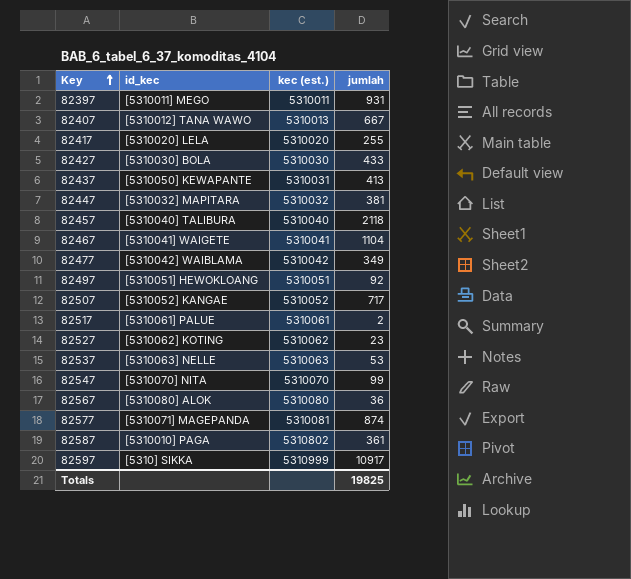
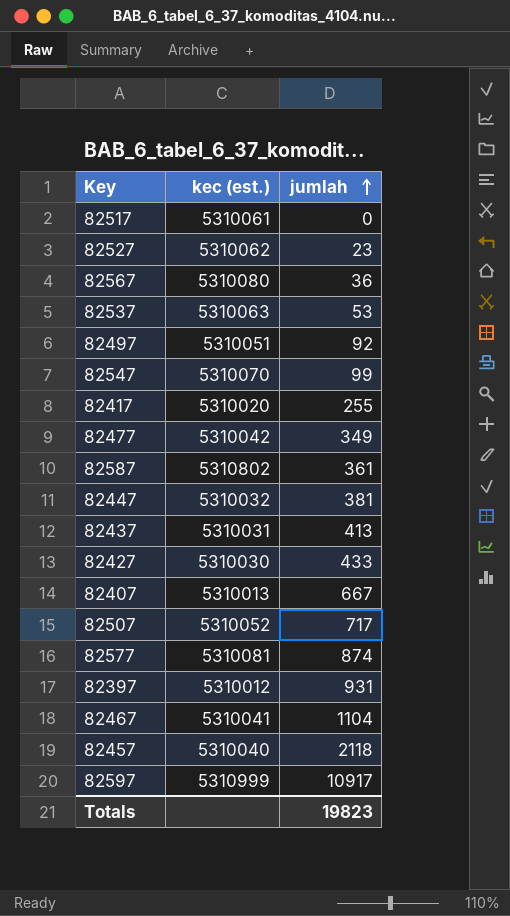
row order: Key ascending -> jumlah ascending
column id_kec | position: 2 -> none
82517 | jumlah: 2 -> 0
82397 | kec (est.): 5310011 -> 5310012
Totals | jumlah: 19825 -> 19823

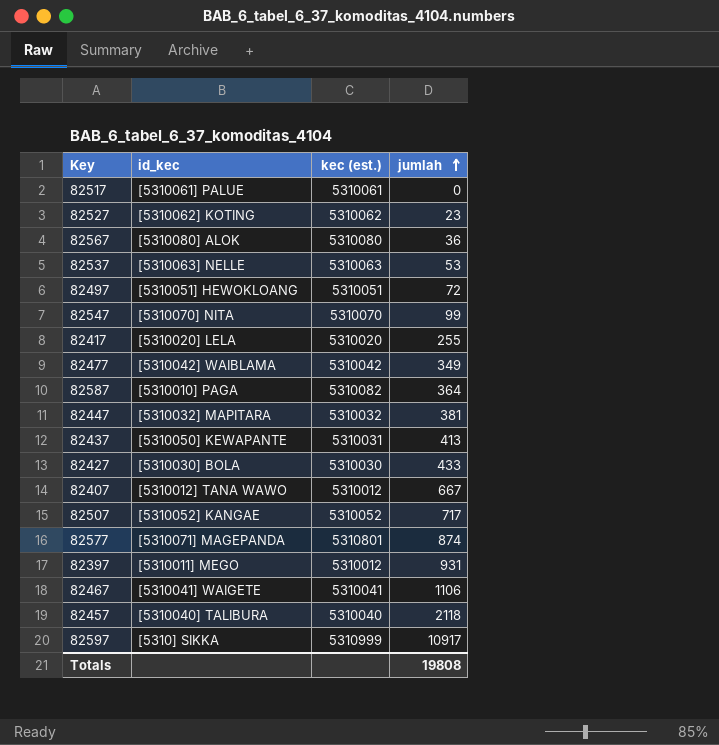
column id_kec | position: none -> 2
82497 | jumlah: 92 -> 72
82587 | kec (est.): 5310802 -> 5310082
82587 | jumlah: 361 -> 364
82407 | kec (est.): 5310013 -> 5310012
82577 | kec (est.): 5310081 -> 5310801
82467 | jumlah: 1104 -> 1106
Totals | jumlah: 19823 -> 19808

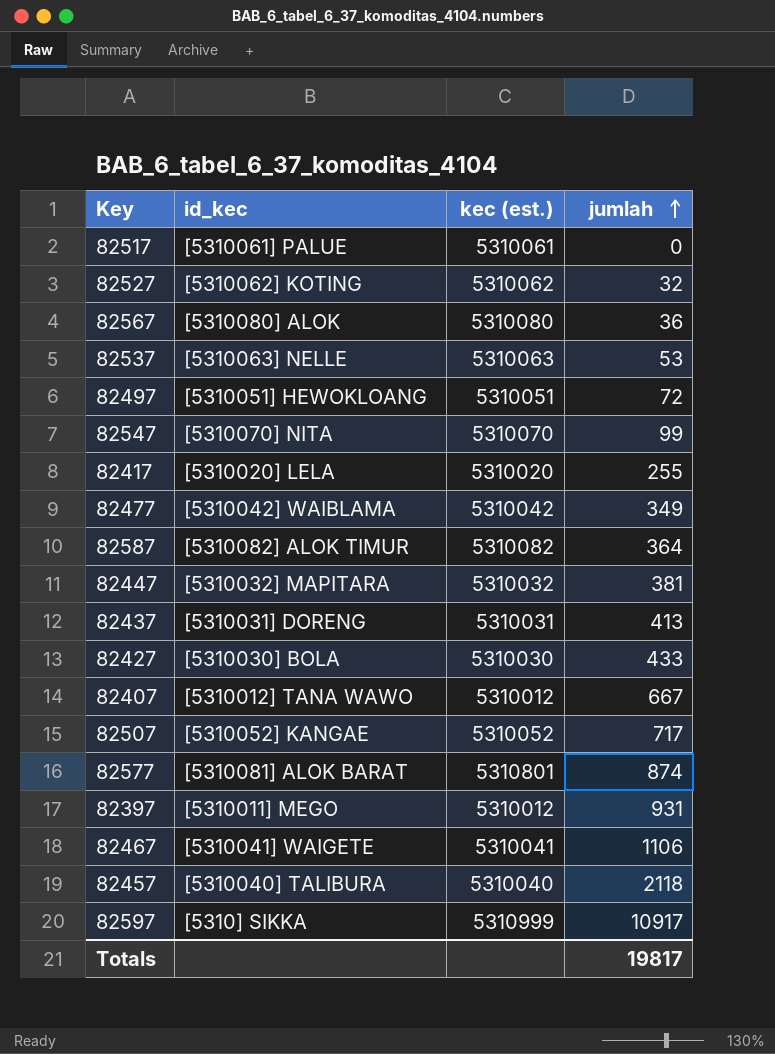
82527 | jumlah: 23 -> 32
82587 | id_kec: [5310010] PAGA -> [5310082] ALOK TIMUR
82437 | id_kec: [5310050] KEWAPANTE -> [5310031] DORENG
82577 | id_kec: [5310071] MAGEPANDA -> [5310081] ALOK BARAT
Totals | jumlah: 19808 -> 19817

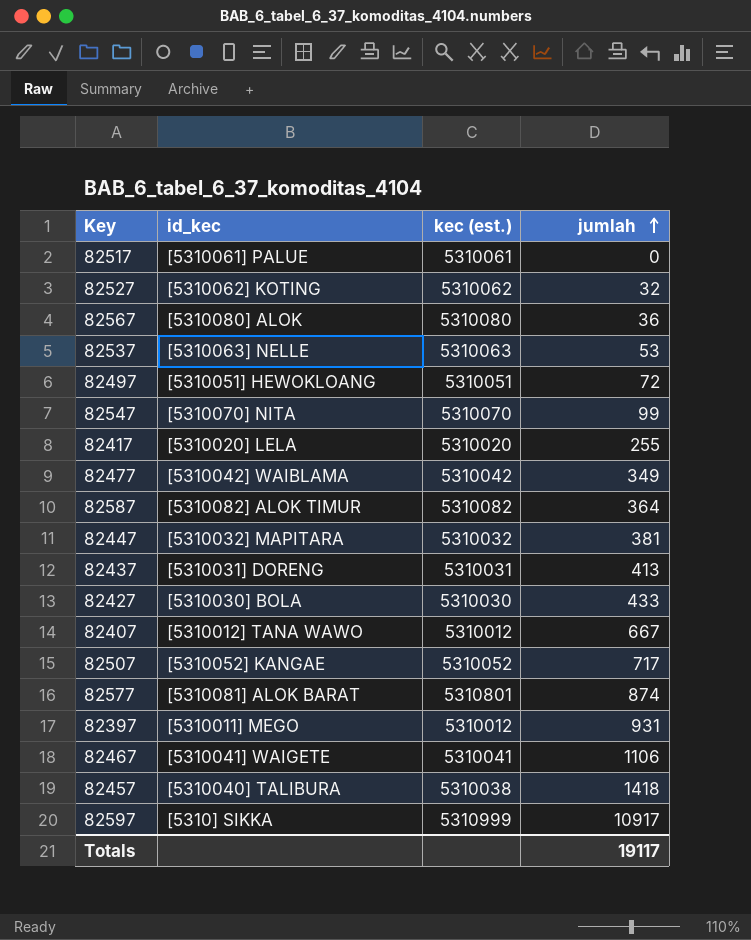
82457 | kec (est.): 5310040 -> 5310038
82457 | jumlah: 2118 -> 1418
Totals | jumlah: 19817 -> 19117

